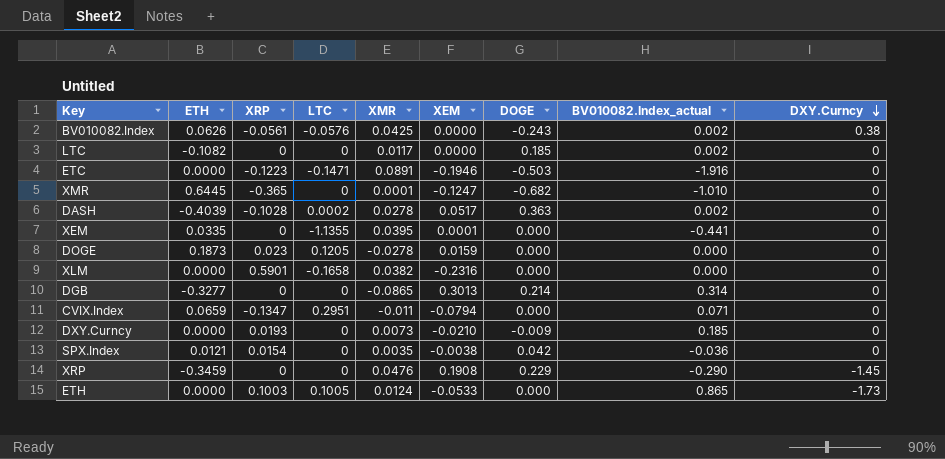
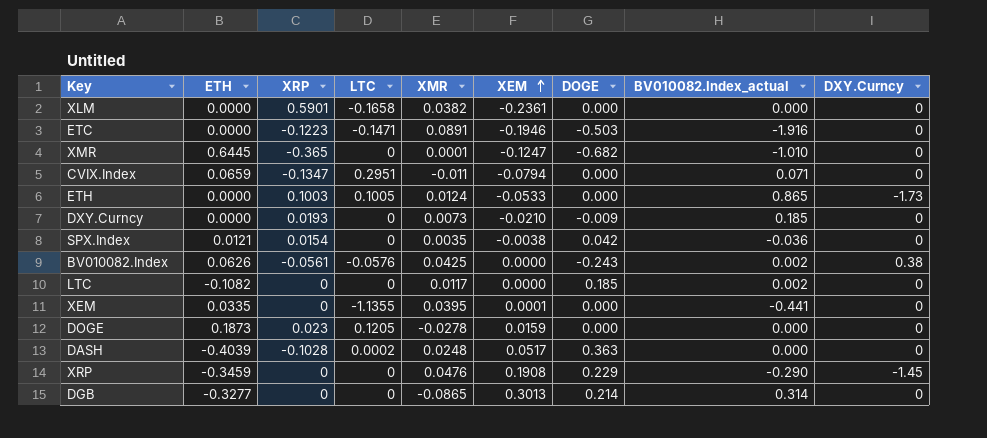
row order: DXY.Curncy descending -> XEM ascending
XLM | XEM: -0.2316 -> -0.2361
DASH | XMR: 0.0278 -> 0.0248
DASH | BV010082.Index_actual: 0.002 -> 0.000

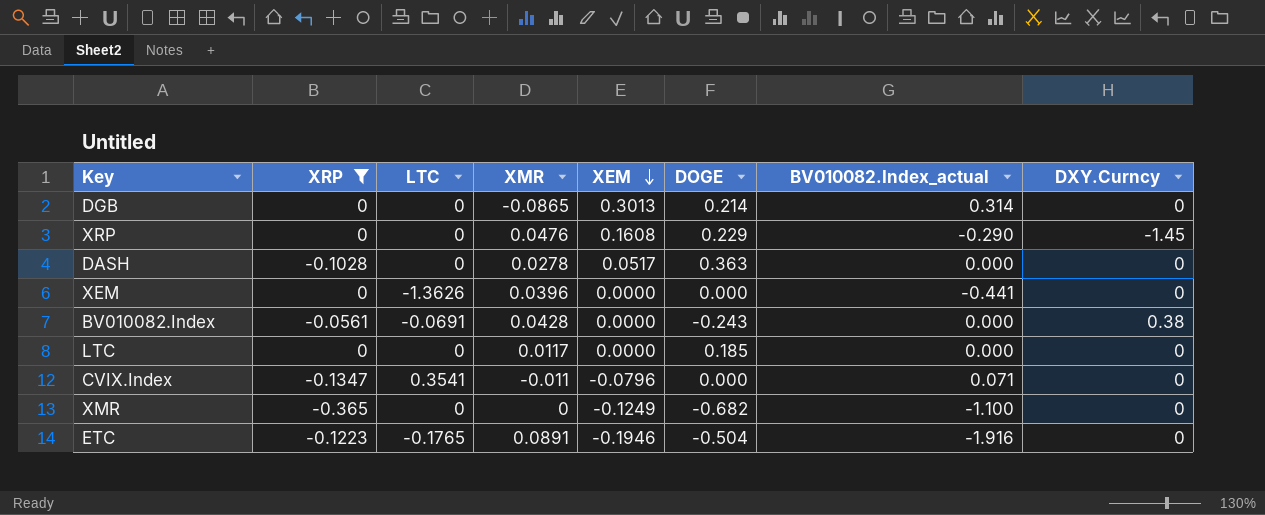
filter: none -> XRP <= 0
row order: XEM ascending -> XEM descending
column ETH | position: 2 -> none
XRP | XEM: 0.1908 -> 0.1608
DASH | LTC: 0.0002 -> 0
DASH | XMR: 0.0248 -> 0.0278
XEM | LTC: -1.1355 -> -1.3626
XEM | XMR: 0.0395 -> 0.0396
XEM | XEM: 0.0001 -> 0.0000
BV010082.Index | LTC: -0.0576 -> -0.0691
BV010082.Index | XMR: 0.0425 -> 0.0428
BV010082.Index | BV010082.Index_actual: 0.002 -> 0.000
LTC | BV010082.Index_actual: 0.002 -> 0.000
CVIX.Index | LTC: 0.2951 -> 0.3541
CVIX.Index | XEM: -0.0794 -> -0.0796
XMR | XMR: 0.0001 -> 0
XMR | XEM: -0.1247 -> -0.1249
XMR | BV010082.Index_actual: -1.010 -> -1.100
ETC | LTC: -0.1471 -> -0.1765
ETC | DOGE: -0.503 -> -0.504

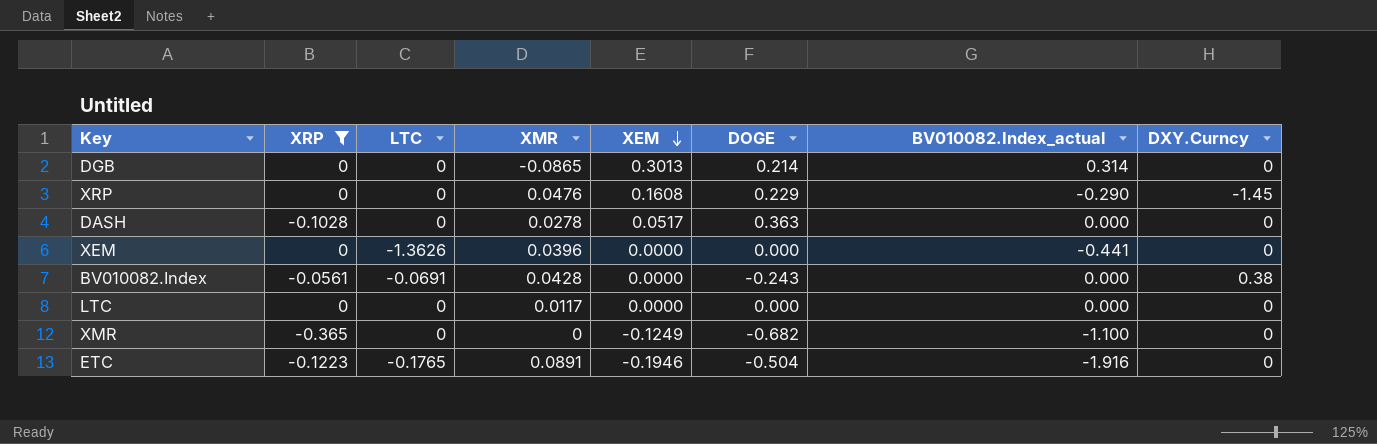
row CVIX.Index: -0.1347 | 0.3541 | -0.011 | -0.0796 | 0.000 | 0.071 | 0 -> none
LTC | DOGE: 0.185 -> 0.000

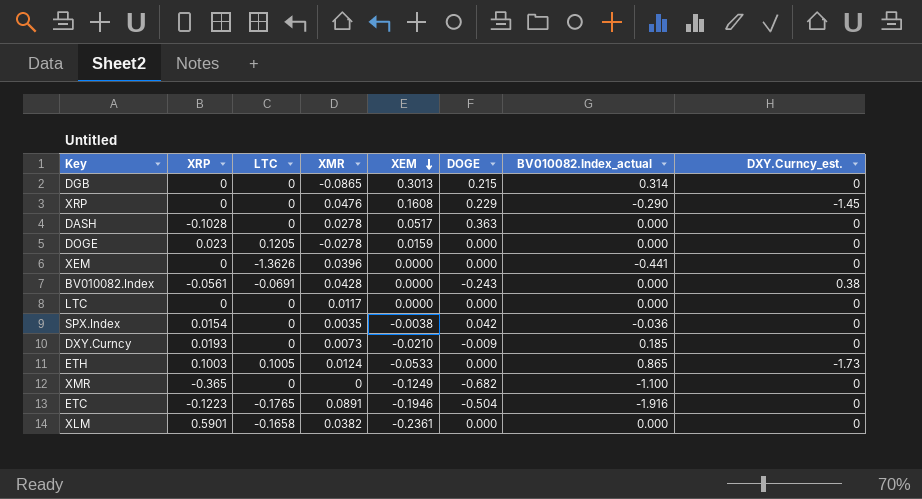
filter: XRP <= 0 -> none
column name: DXY.Curncy -> DXY.Curncy_est.
DGB | DOGE: 0.214 -> 0.215

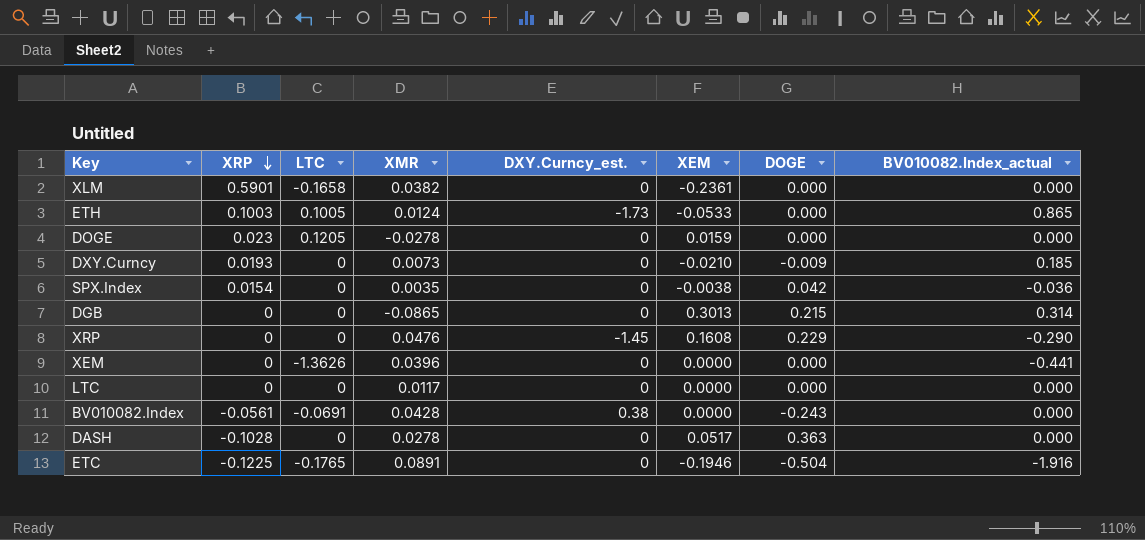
row order: XEM descending -> XRP descending
column DXY.Curncy_est. | position: 8 -> 5
row XMR: -0.365 | 0 | 0 | -0.1249 | -0.682 | -1.100 | 0 -> none
ETC | XRP: -0.1223 -> -0.1225

